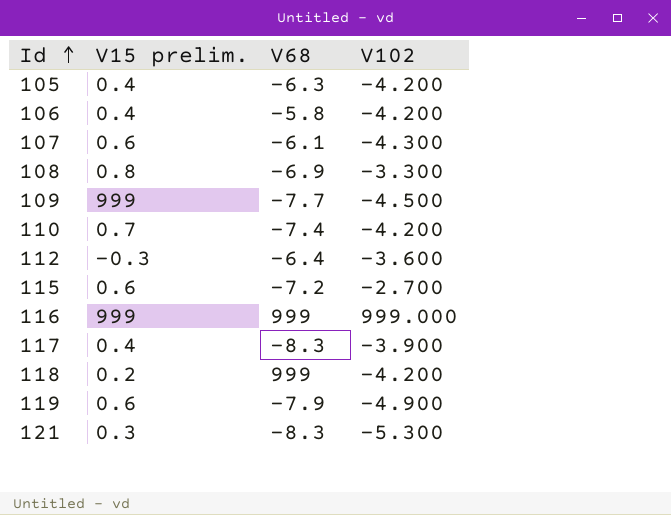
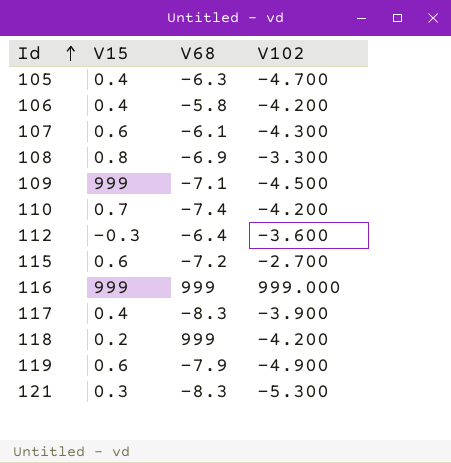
column name: V15 prelim. -> V15
105 | V102: -4.200 -> -4.700
109 | V68: -7.7 -> -7.1

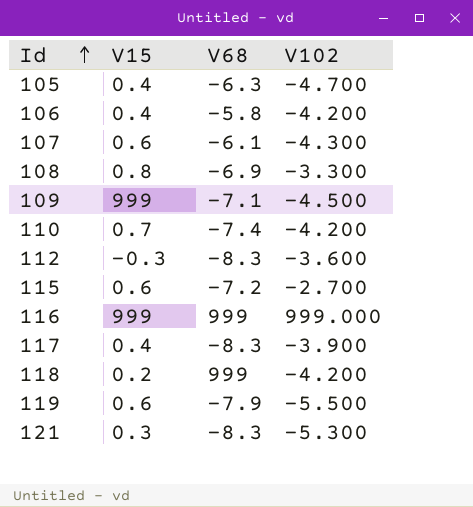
112 | V68: -6.4 -> -8.3
119 | V102: -4.900 -> -5.500

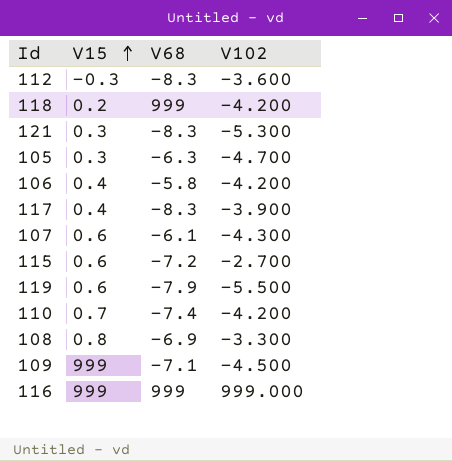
row order: Id ascending -> V15 ascending
105 | V15: 0.4 -> 0.3

